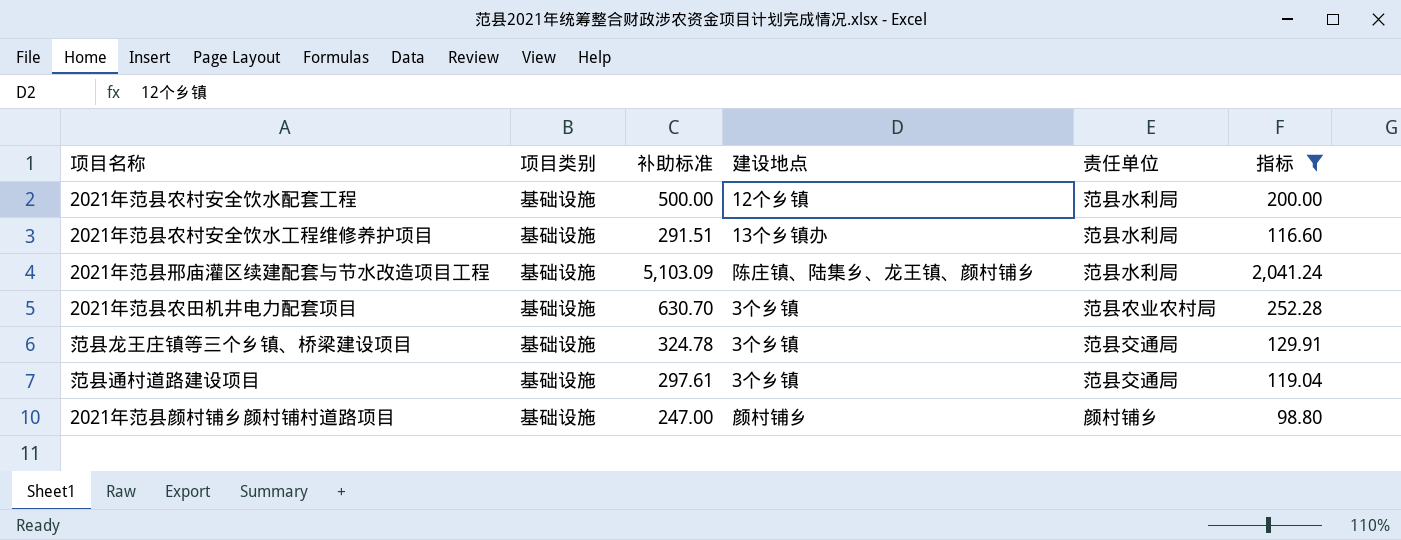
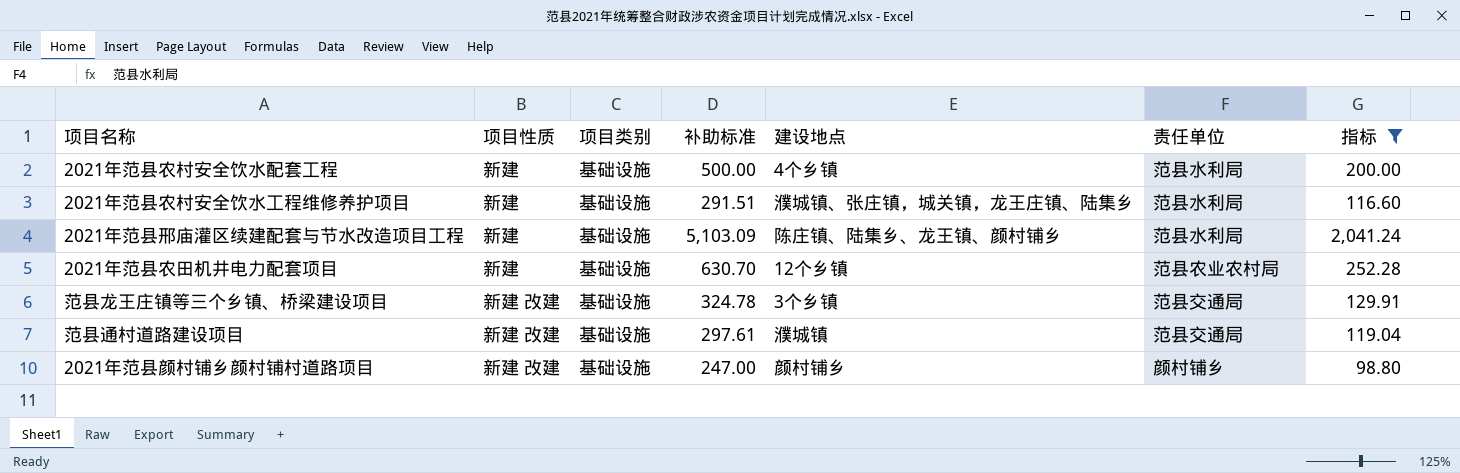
column 项目性质 | position: none -> 2
2021年范县农村安全饮水配套工程 | 建设地点: 12个乡镇 -> 4个乡镇
2021年范县农村安全饮水工程维修养护项目 | 建设地点: 13个乡镇办 -> 濮城镇、张庄镇，城关镇，龙王庄镇、陆集乡
2021年范县农田机井电力配套项目 | 建设地点: 3个乡镇 -> 12个乡镇
范县通村道路建设项目 | 建设地点: 3个乡镇 -> 濮城镇

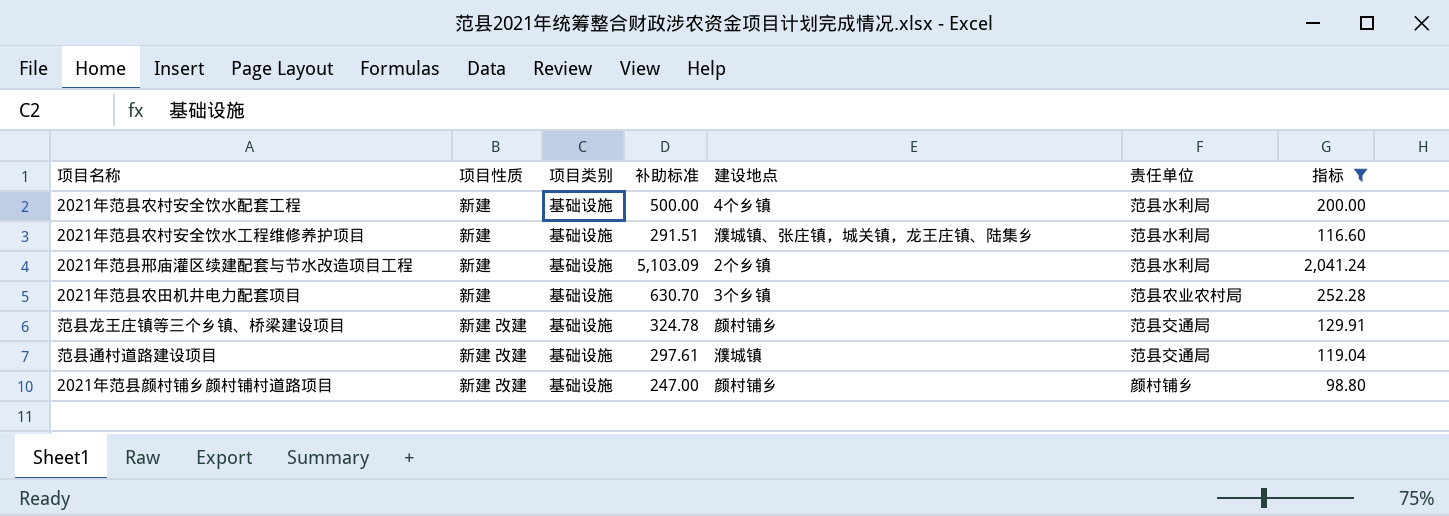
2021年范县邢庙灌区续建配套与节水改造项目工程 | 建设地点: 陈庄镇、陆集乡、龙王镇、颜村铺乡 -> 2个乡镇
2021年范县农田机井电力配套项目 | 建设地点: 12个乡镇 -> 3个乡镇
范县龙王庄镇等三个乡镇、桥梁建设项目 | 建设地点: 3个乡镇 -> 颜村铺乡

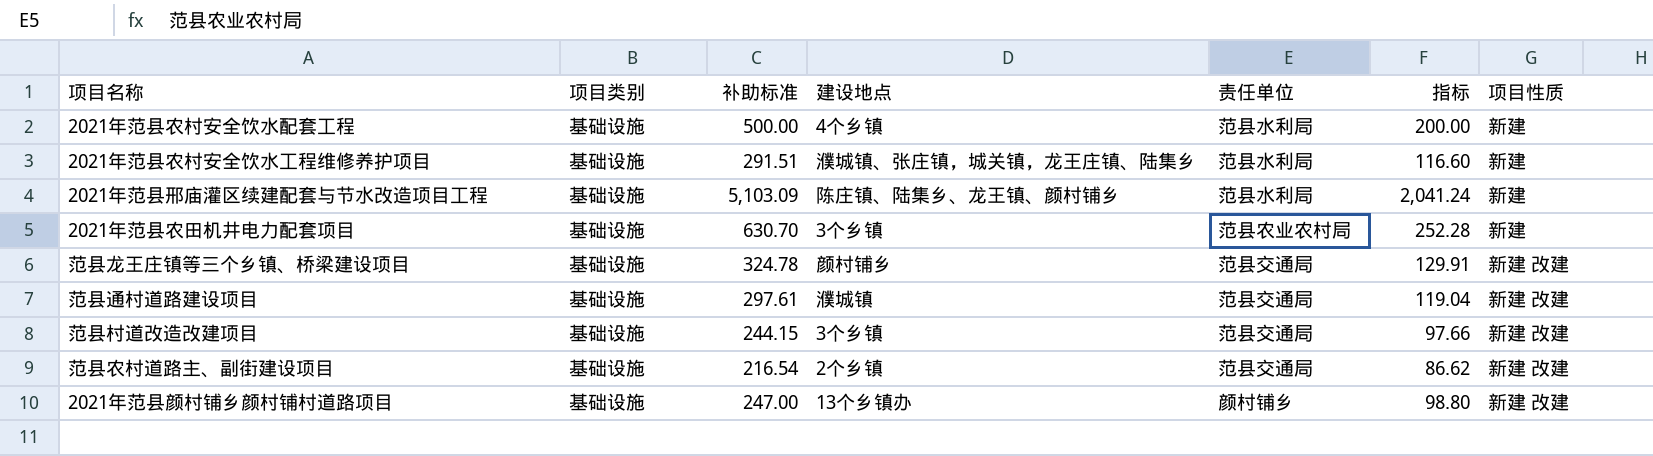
filter: 指标 >= 98.80 -> none
column 项目性质 | position: 2 -> 7
2021年范县邢庙灌区续建配套与节水改造项目工程 | 建设地点: 2个乡镇 -> 陈庄镇、陆集乡、龙王镇、颜村铺乡
2021年范县颜村铺乡颜村铺村道路项目 | 建设地点: 颜村铺乡 -> 13个乡镇办

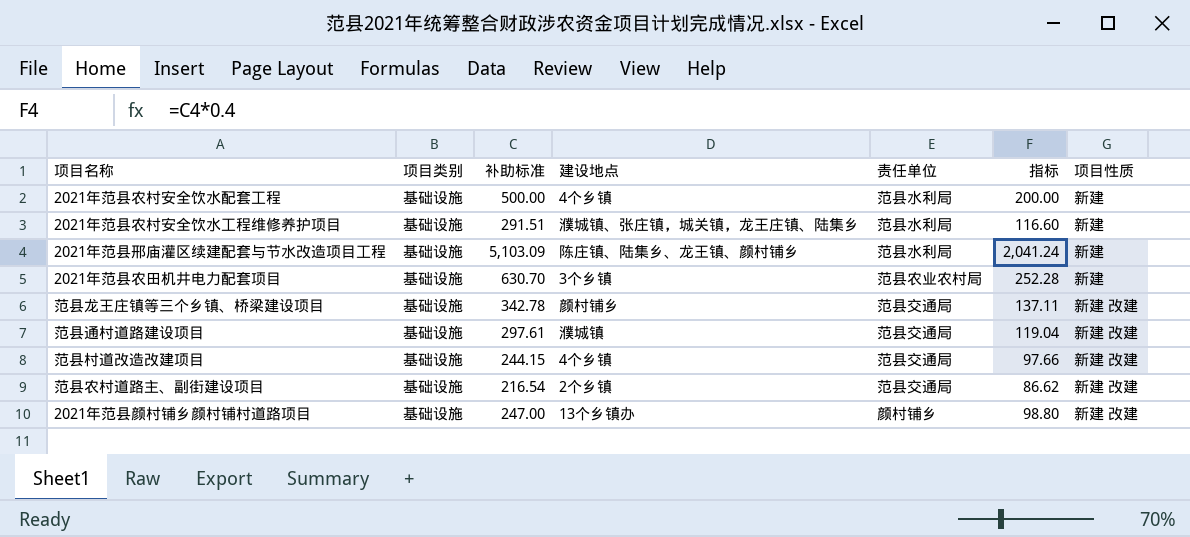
范县龙王庄镇等三个乡镇、桥梁建设项目 | 补助标准: 324.78 -> 342.78
范县龙王庄镇等三个乡镇、桥梁建设项目 | 指标: 129.91 -> 137.11
范县村道改造改建项目 | 建设地点: 3个乡镇 -> 4个乡镇

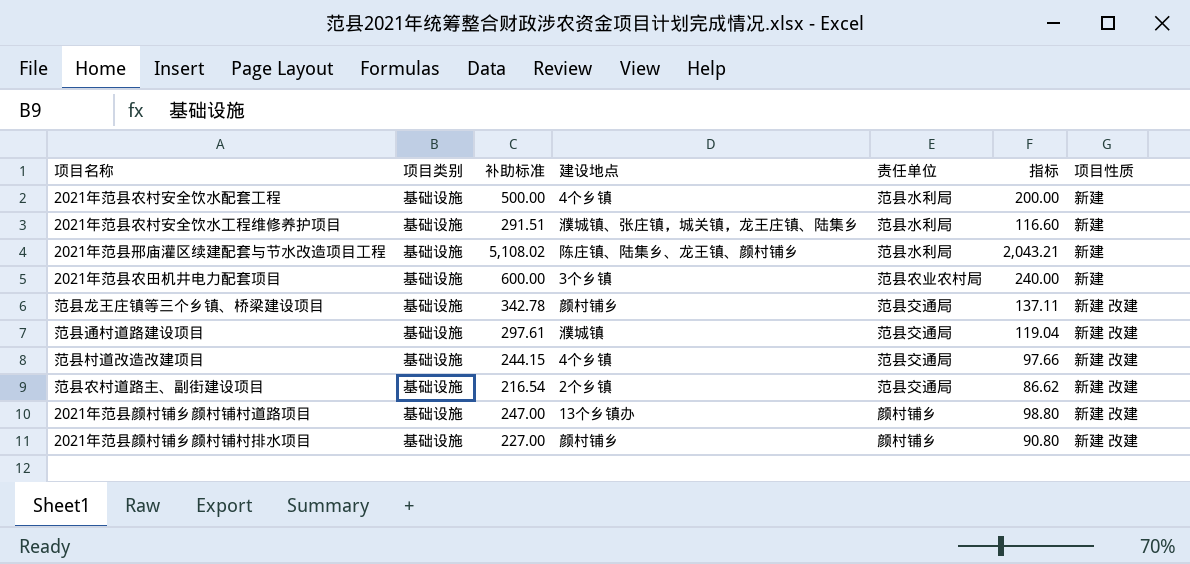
2021年范县邢庙灌区续建配套与节水改造项目工程 | 补助标准: 5,103.09 -> 5,108.02
2021年范县邢庙灌区续建配套与节水改造项目工程 | 指标: 2,041.24 -> 2,043.21
2021年范县农田机井电力配套项目 | 补助标准: 630.70 -> 600.00
2021年范县农田机井电力配套项目 | 指标: 252.28 -> 240.00
row 2021年范县颜村铺乡颜村铺村排水项目: none -> 基础设施 | 227.00 | 颜村铺乡 | 颜村铺乡 | 90.80 | 新建 改建

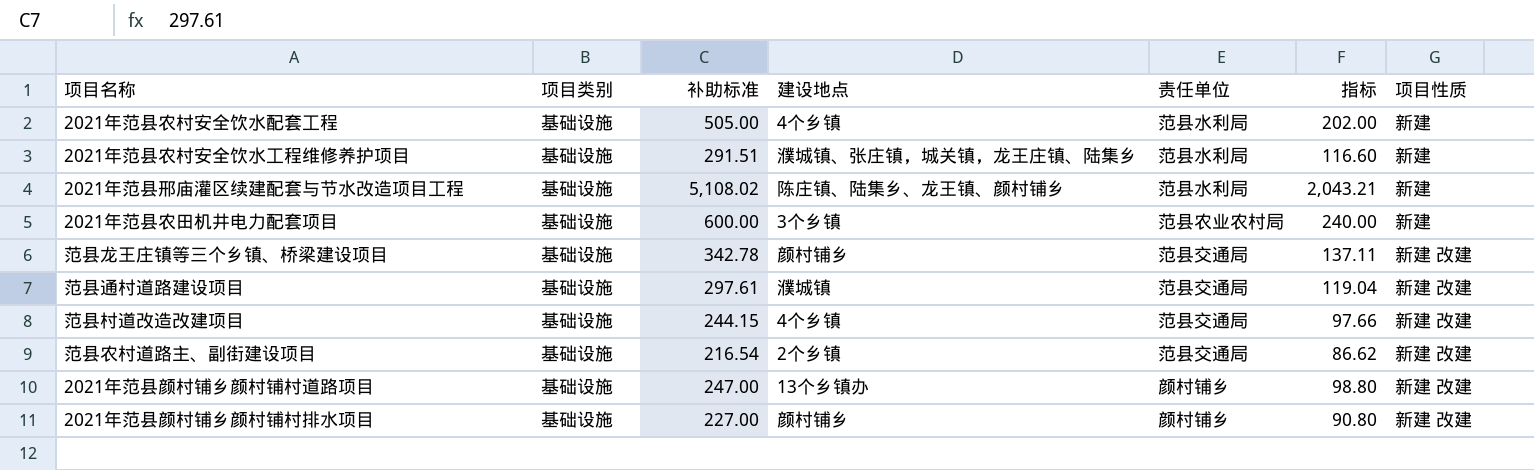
2021年范县农村安全饮水配套工程 | 补助标准: 500.00 -> 505.00
2021年范县农村安全饮水配套工程 | 指标: 200.00 -> 202.00

